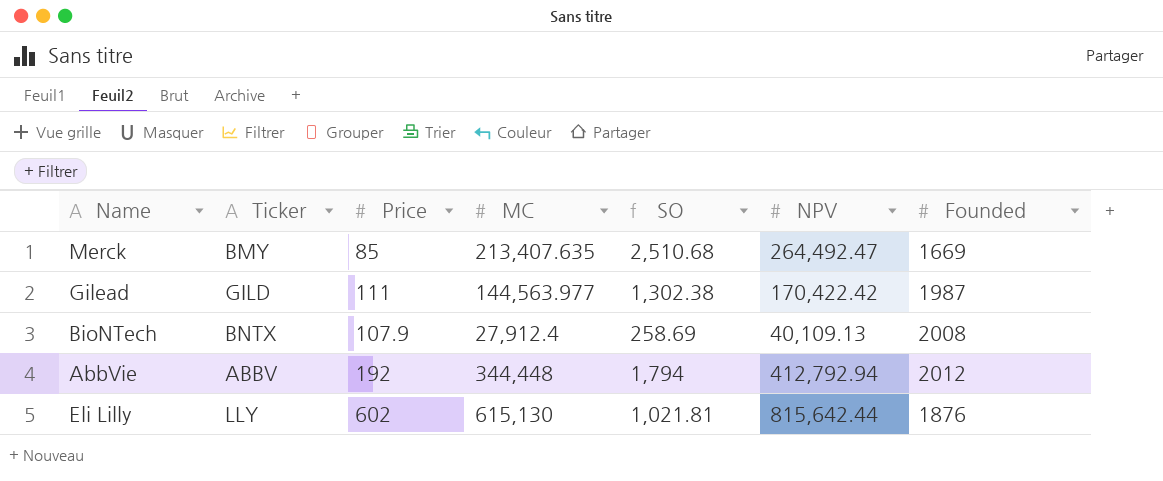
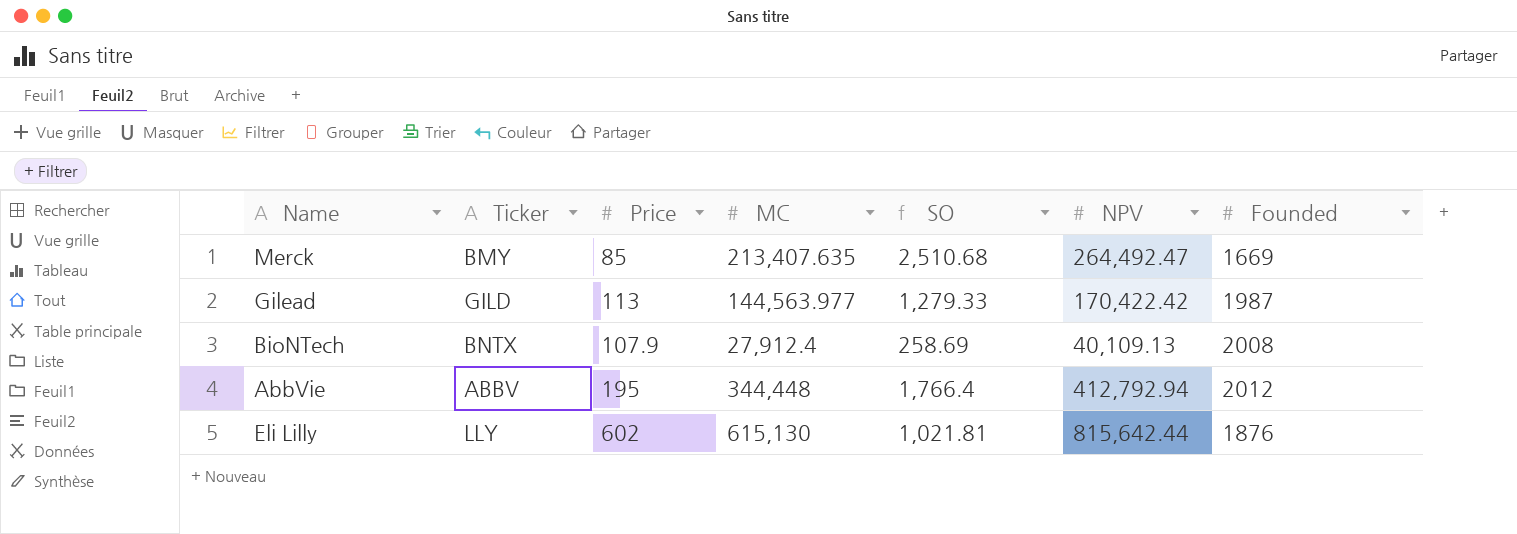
Gilead | Price: 111 -> 113
Gilead | SO: 1,302.38 -> 1,279.33
AbbVie | Price: 192 -> 195
AbbVie | SO: 1,794 -> 1,766.4

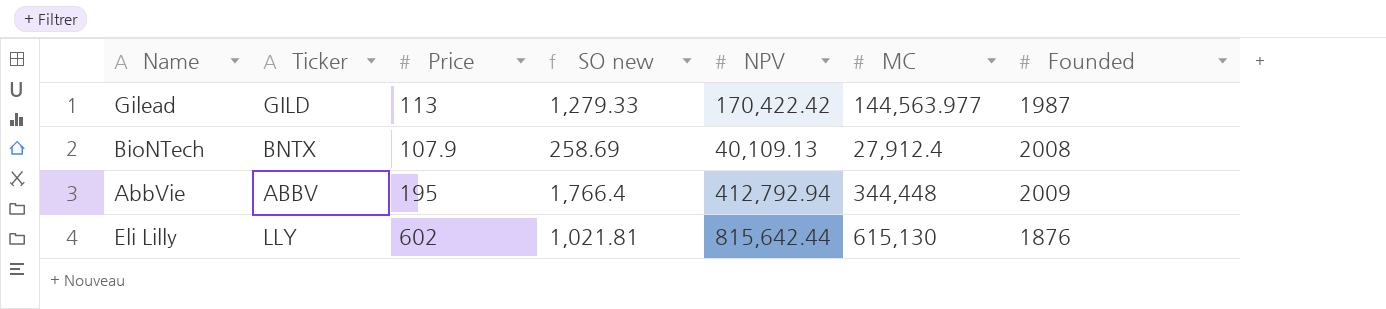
column name: SO -> SO new
column MC | position: 4 -> 6
row Merck: BMY | 85 | 213,407.635 | 2,510.68 | 264,492.47 | 1669 -> none
AbbVie | Founded: 2012 -> 2009

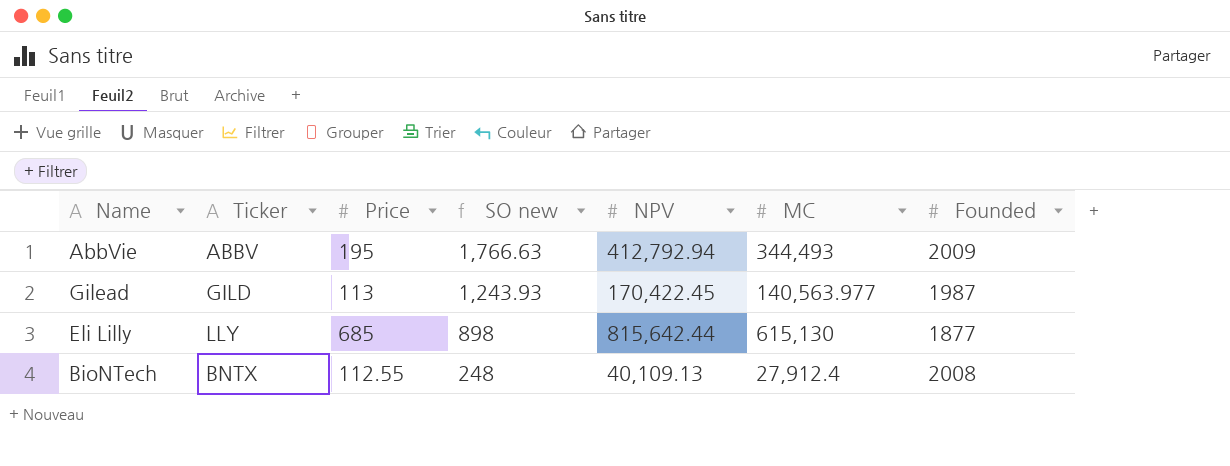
row order: none -> SO new descending
AbbVie | SO new: 1,766.4 -> 1,766.63
AbbVie | MC: 344,448 -> 344,493
Gilead | SO new: 1,279.33 -> 1,243.93
Gilead | NPV: 170,422.42 -> 170,422.45
Gilead | MC: 144,563.977 -> 140,563.977
Eli Lilly | Price: 602 -> 685
Eli Lilly | SO new: 1,021.81 -> 898
Eli Lilly | Founded: 1876 -> 1877
BioNTech | Price: 107.9 -> 112.55
BioNTech | SO new: 258.69 -> 248

